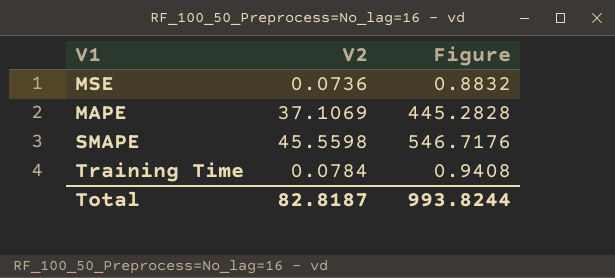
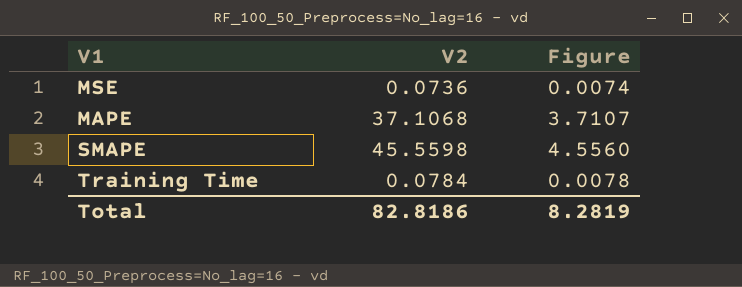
column Figure | formula: [V2] * 12 -> [V2] * 0.1
MAPE | V2: 37.1069 -> 37.1068
Total | V2: 82.8187 -> 82.8186
Total | Figure: 993.8244 -> 8.2819

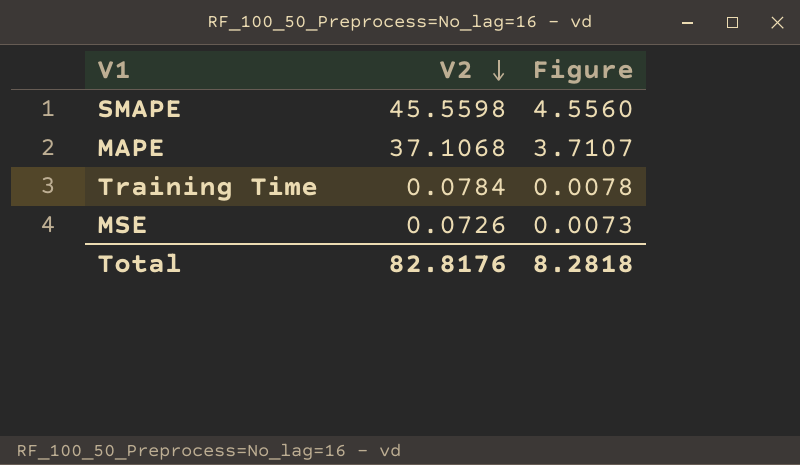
row order: none -> V2 descending
MSE | V2: 0.0736 -> 0.0726
MSE | Figure: 0.0074 -> 0.0073
Total | V2: 82.8186 -> 82.8176
Total | Figure: 8.2819 -> 8.2818

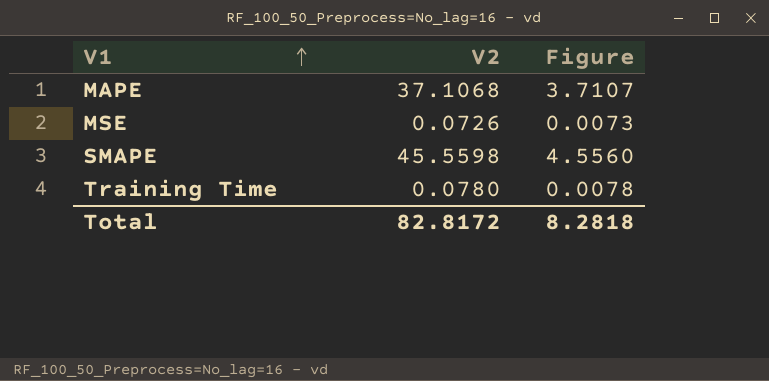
row order: V2 descending -> V1 ascending
Training Time | V2: 0.0784 -> 0.0780
Total | V2: 82.8176 -> 82.8172

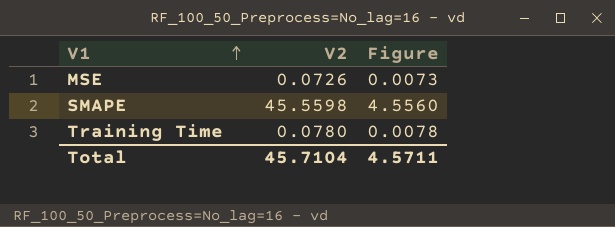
row MAPE: 37.1068 | 3.7107 -> none
Total | V2: 82.8172 -> 45.7104
Total | Figure: 8.2818 -> 4.5711

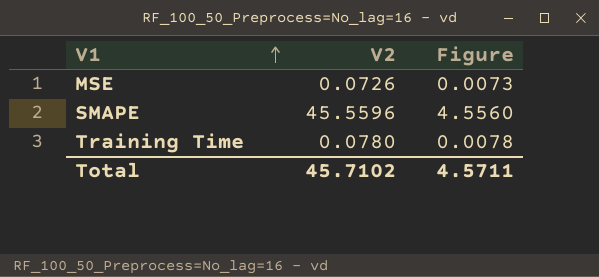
SMAPE | V2: 45.5598 -> 45.5596
Total | V2: 45.7104 -> 45.7102

